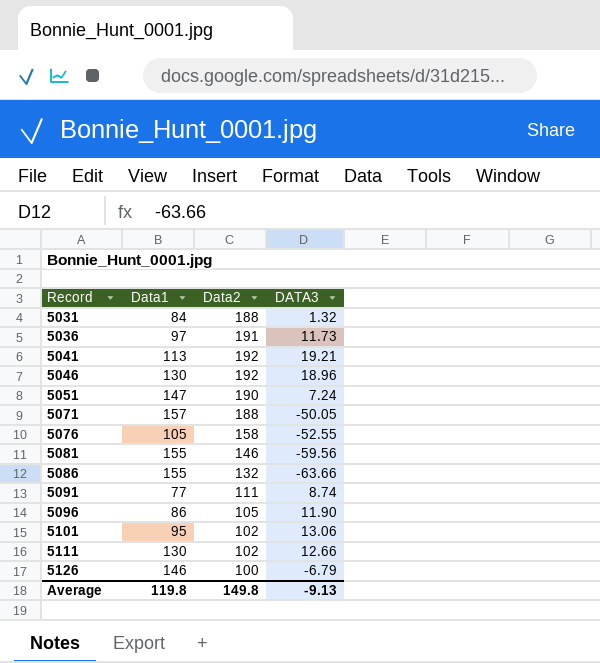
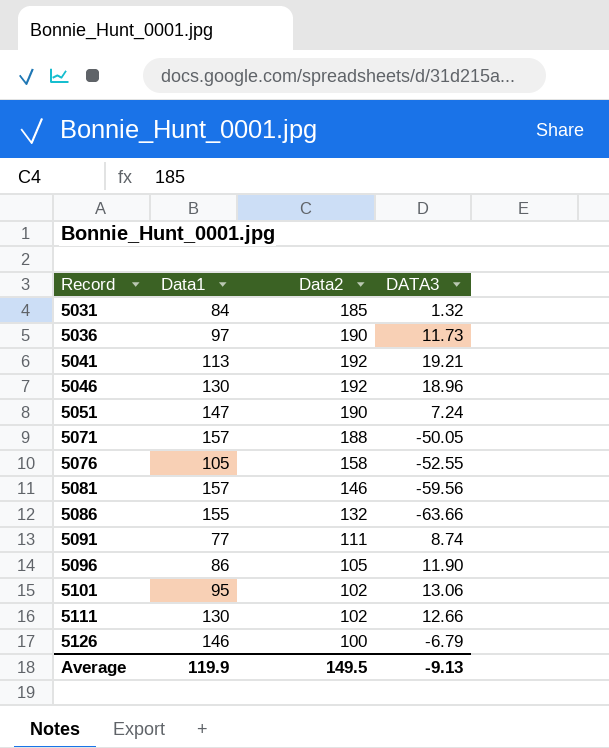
5031 | Data2: 188 -> 185
5036 | Data2: 191 -> 190
5081 | Data1: 155 -> 157
Average | Data1: 119.8 -> 119.9
Average | Data2: 149.8 -> 149.5

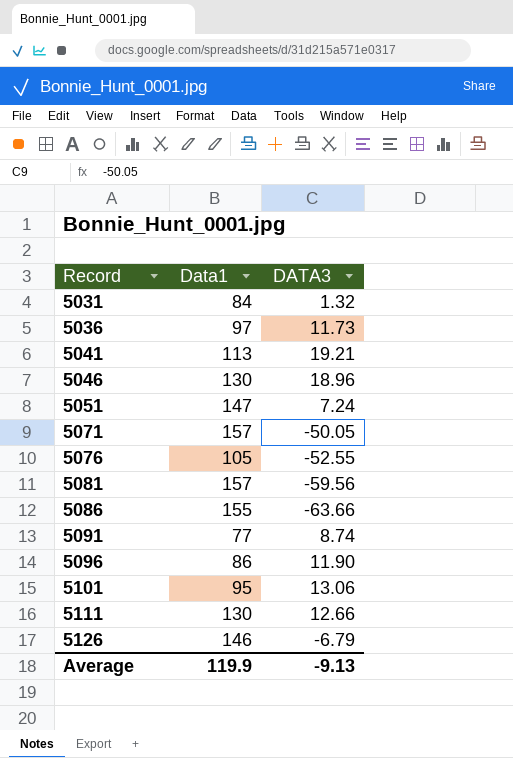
column Data2 | position: 3 -> none

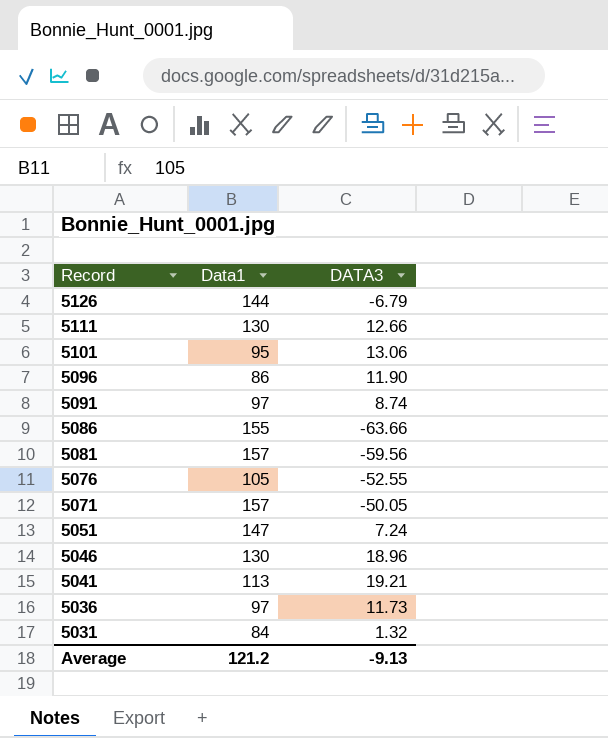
row order: Record ascending -> Record descending
5126 | Data1: 146 -> 144
5091 | Data1: 77 -> 97
Average | Data1: 119.9 -> 121.2

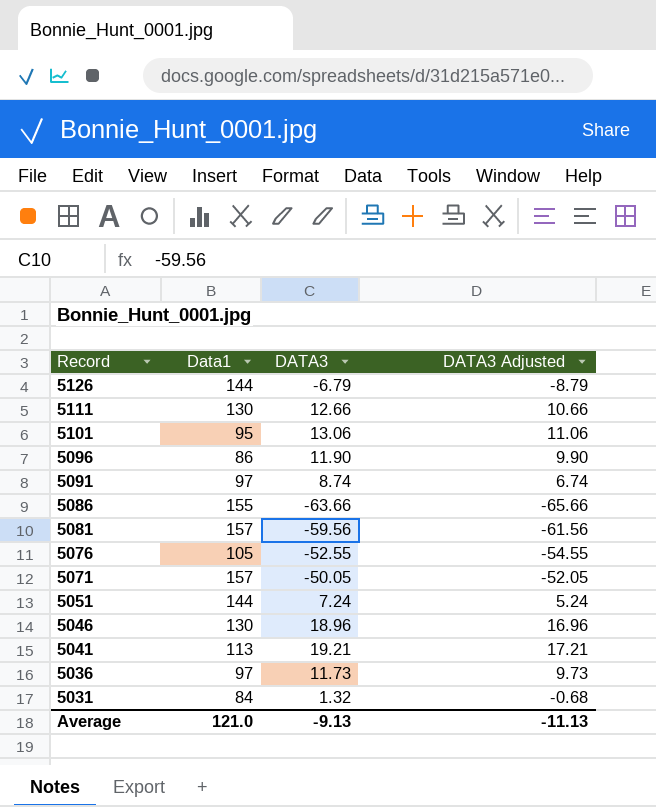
column DATA3 Adjusted | formula: none -> [DATA3] - 2
5051 | Data1: 147 -> 144
Average | Data1: 121.2 -> 121.0

